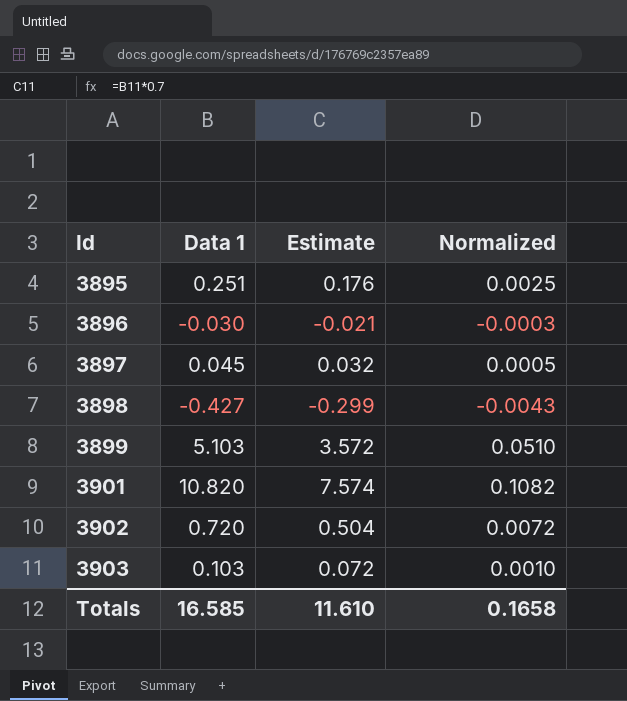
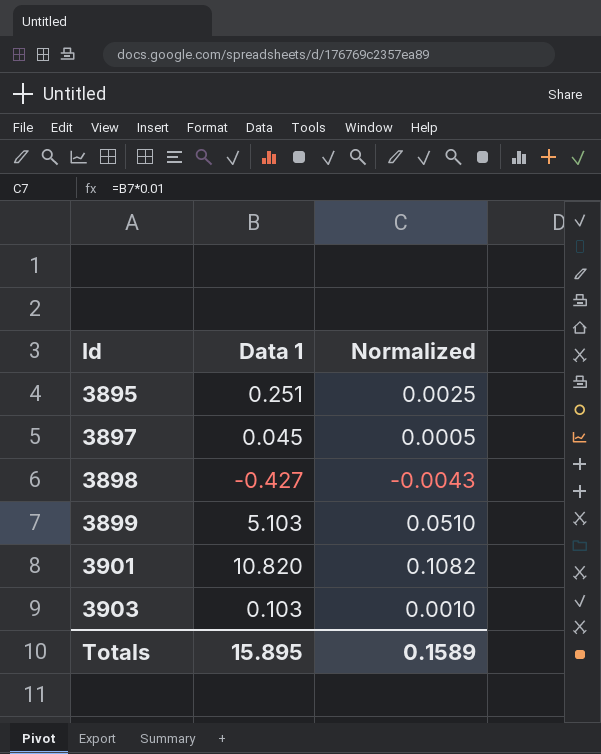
column Estimate | formula: [Data 1] * 0.7 -> none
row 3896: -0.030 | -0.021 | -0.0003 -> none
row 3902: 0.720 | 0.504 | 0.0072 -> none
Totals | Data 1: 16.585 -> 15.895
Totals | Normalized: 0.1658 -> 0.1589

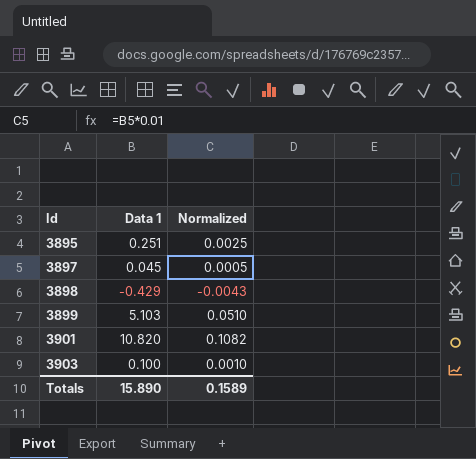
3898 | Data 1: -0.427 -> -0.429
3903 | Data 1: 0.103 -> 0.100
Totals | Data 1: 15.895 -> 15.890

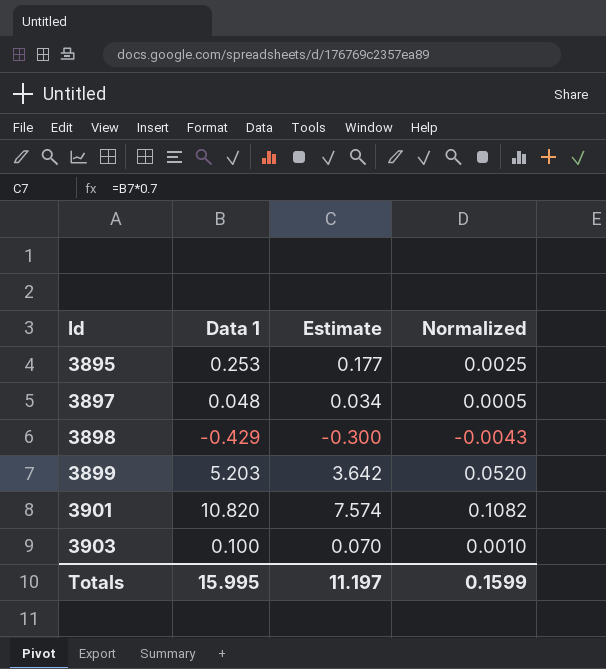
column Estimate | formula: none -> [Data 1] * 0.7
3895 | Data 1: 0.251 -> 0.253
3897 | Data 1: 0.045 -> 0.048
3899 | Data 1: 5.103 -> 5.203
3899 | Normalized: 0.0510 -> 0.0520
Totals | Data 1: 15.890 -> 15.995
Totals | Normalized: 0.1589 -> 0.1599

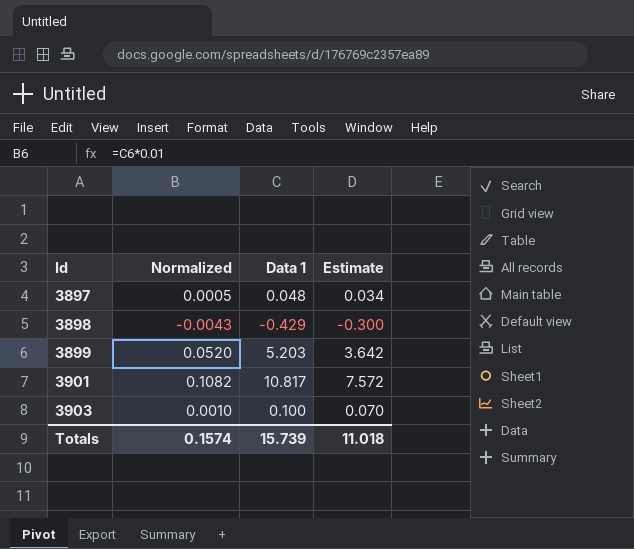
column Normalized | position: 4 -> 2
row 3895: 0.253 | 0.177 | 0.0025 -> none
3901 | Data 1: 10.820 -> 10.817
3901 | Estimate: 7.574 -> 7.572
Totals | Normalized: 0.1599 -> 0.1574
Totals | Data 1: 15.995 -> 15.739
Totals | Estimate: 11.197 -> 11.018

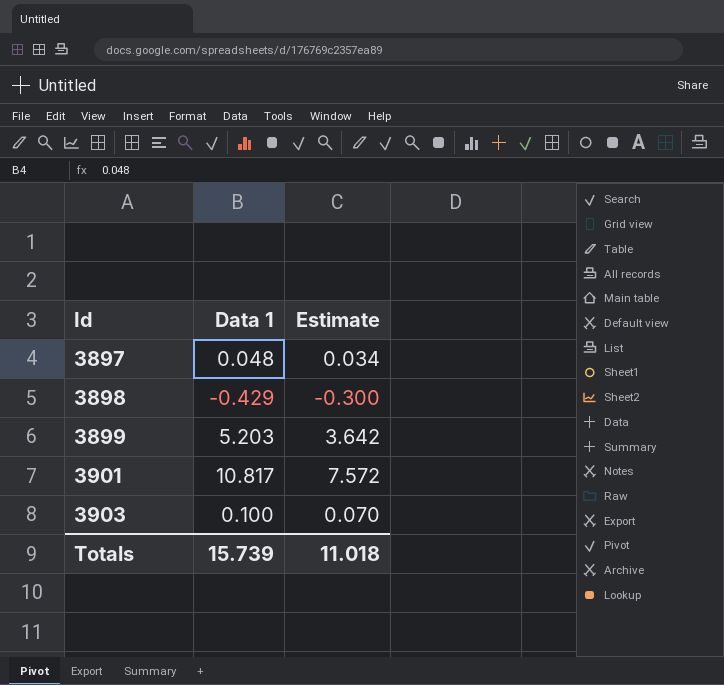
column Normalized | formula: [Data 1] * 0.01 -> none

